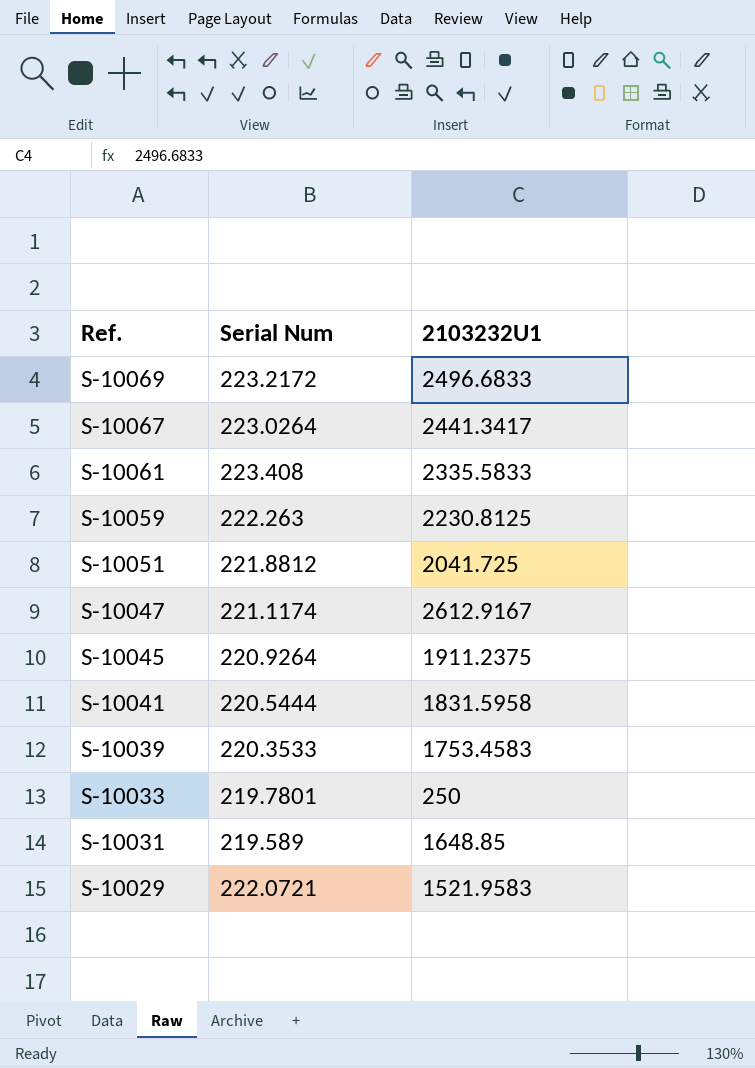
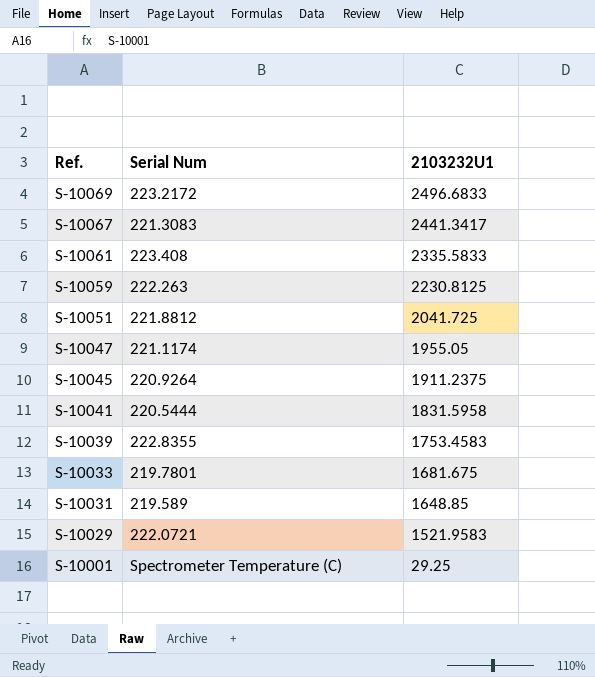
S-10067 | Serial Num: 223.0264 -> 221.3083
S-10047 | 2103232U1: 2612.9167 -> 1955.05
S-10039 | Serial Num: 220.3533 -> 222.8355
S-10033 | 2103232U1: 250 -> 1681.675
row S-10001: none -> Spectrometer Temperature (C) | 29.25

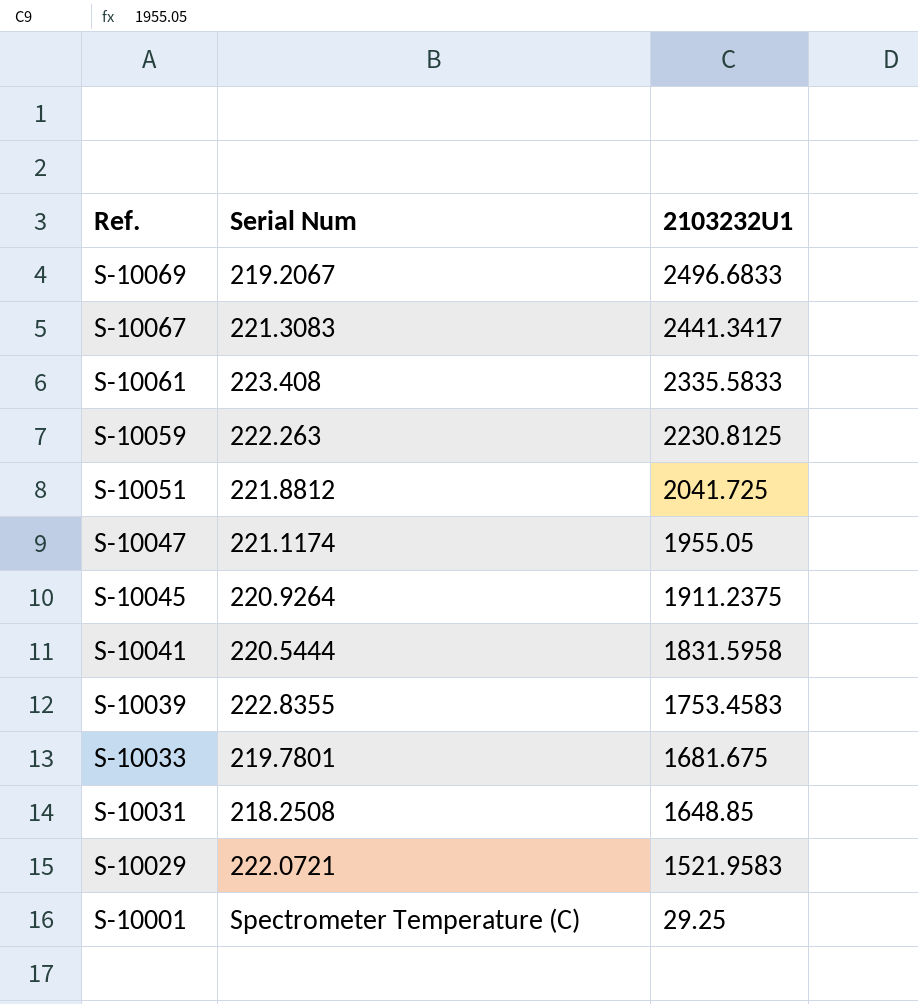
S-10069 | Serial Num: 223.2172 -> 219.2067
S-10031 | Serial Num: 219.589 -> 218.2508

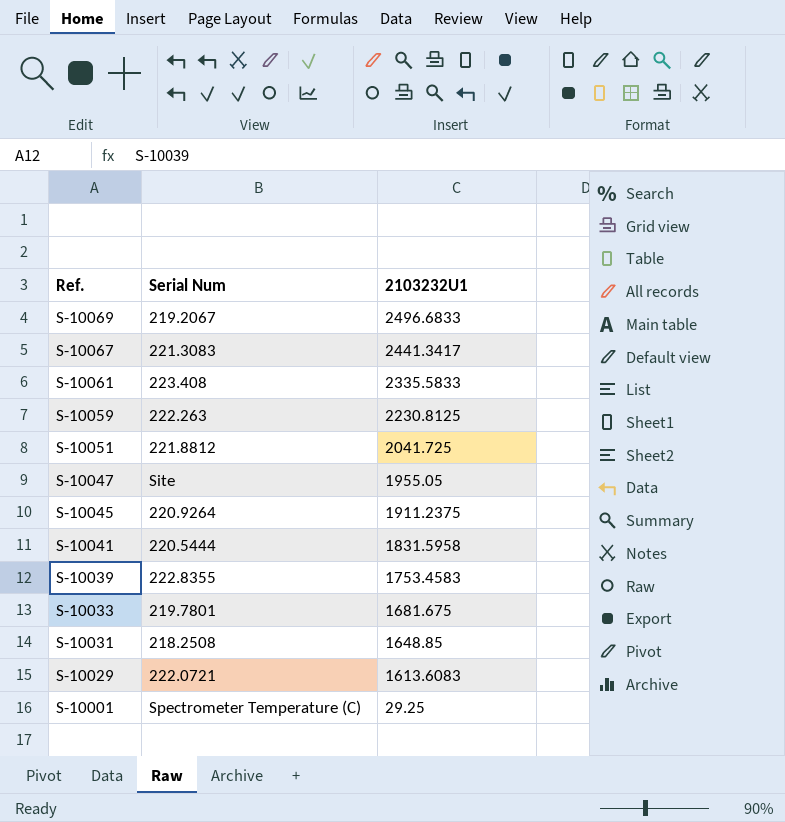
S-10047 | Serial Num: 221.1174 -> Site
S-10029 | 2103232U1: 1521.9583 -> 1613.6083

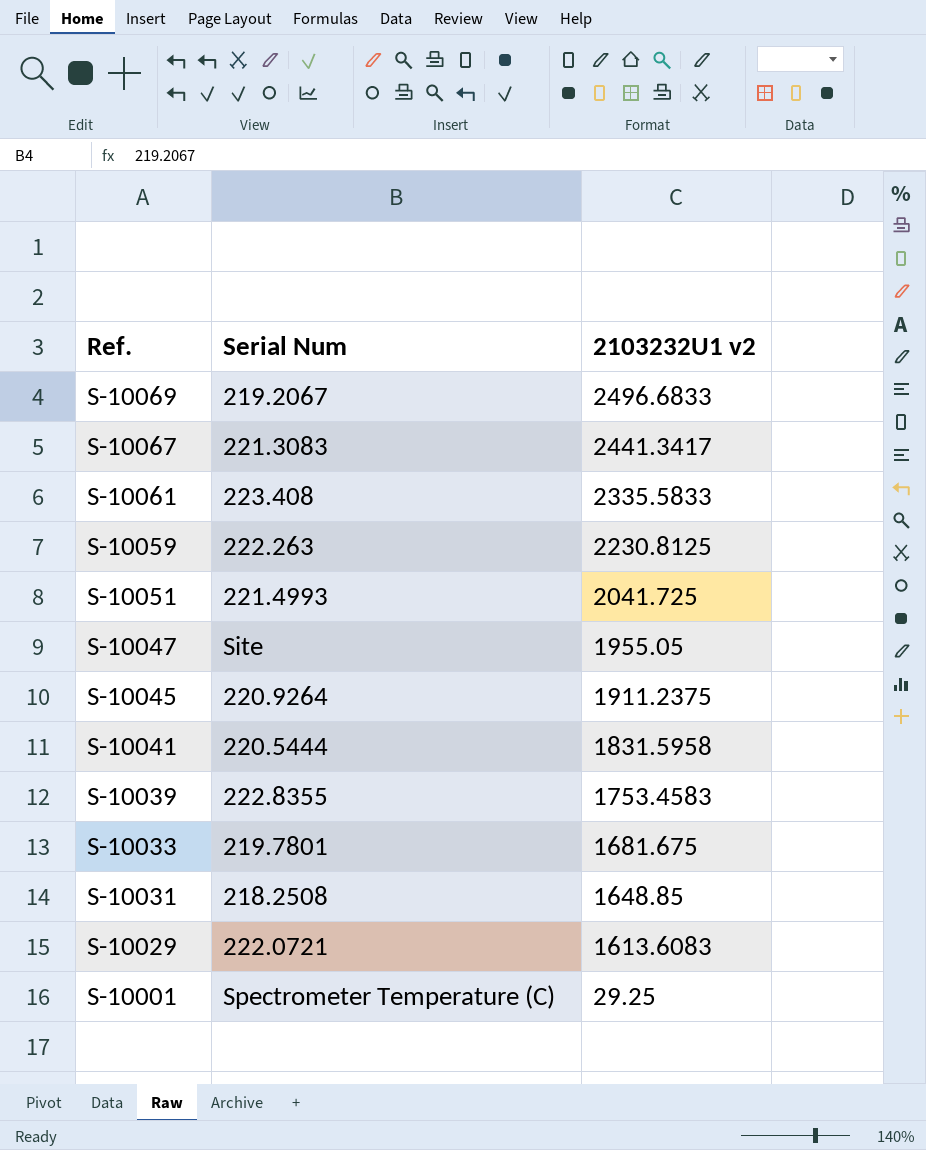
column name: 2103232U1 -> 2103232U1 v2
S-10051 | Serial Num: 221.8812 -> 221.4993

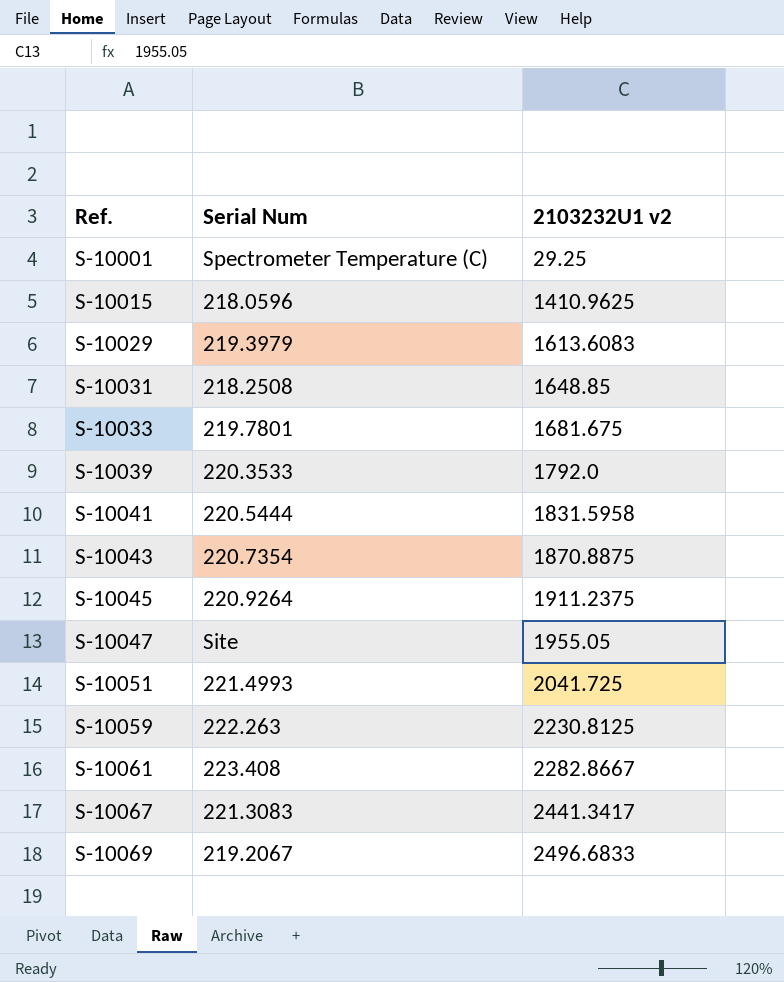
row order: Ref. descending -> Ref. ascending
row S-10015: none -> 218.0596 | 1410.9625
S-10029 | Serial Num: 222.0721 -> 219.3979
S-10039 | Serial Num: 222.8355 -> 220.3533
S-10039 | 2103232U1 v2: 1753.4583 -> 1792.0
row S-10043: none -> 220.7354 | 1870.8875
S-10061 | 2103232U1 v2: 2335.5833 -> 2282.8667

